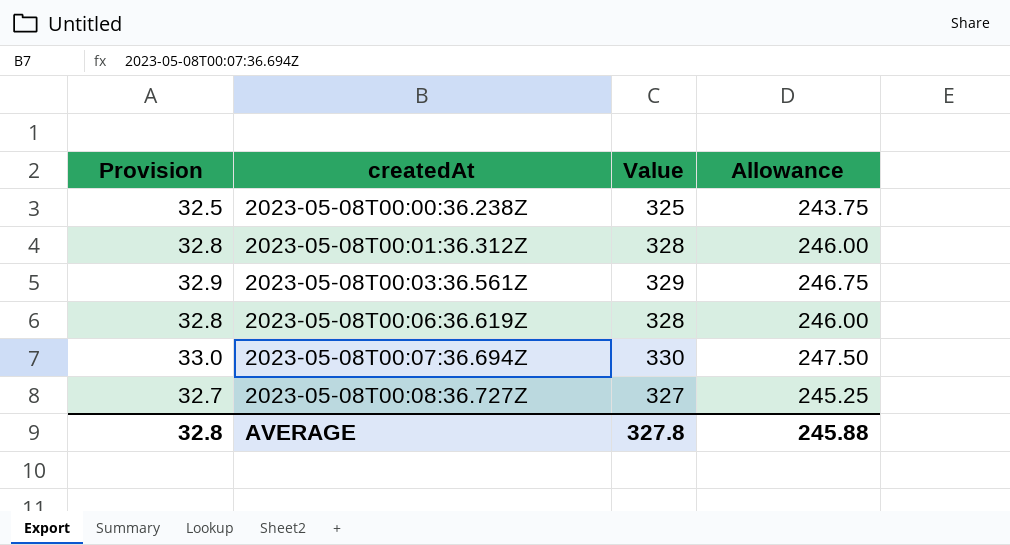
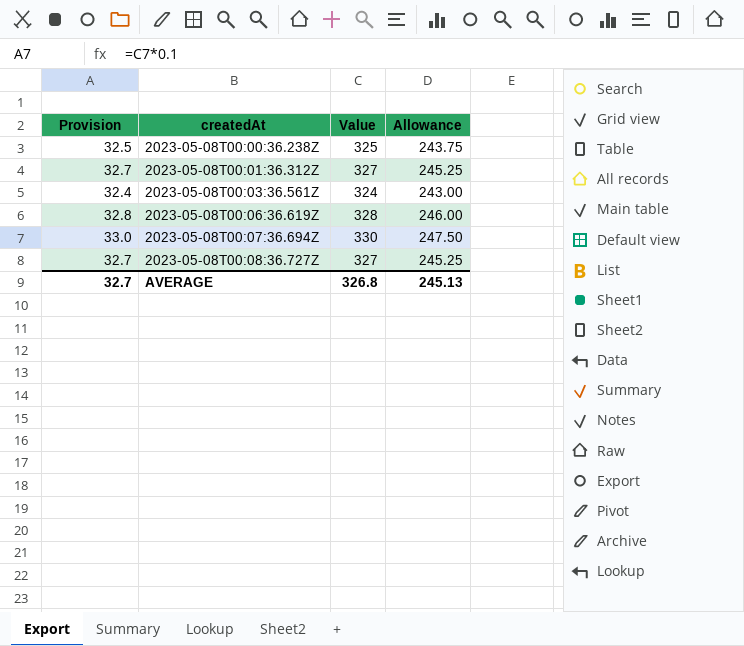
2023-05-08T00:01:36.312Z | Provision: 32.8 -> 32.7
2023-05-08T00:01:36.312Z | Value: 328 -> 327
2023-05-08T00:01:36.312Z | Allowance: 246.00 -> 245.25
2023-05-08T00:03:36.561Z | Provision: 32.9 -> 32.4
2023-05-08T00:03:36.561Z | Value: 329 -> 324
2023-05-08T00:03:36.561Z | Allowance: 246.75 -> 243.00
AVERAGE | Provision: 32.8 -> 32.7
AVERAGE | Value: 327.8 -> 326.8
AVERAGE | Allowance: 245.88 -> 245.13

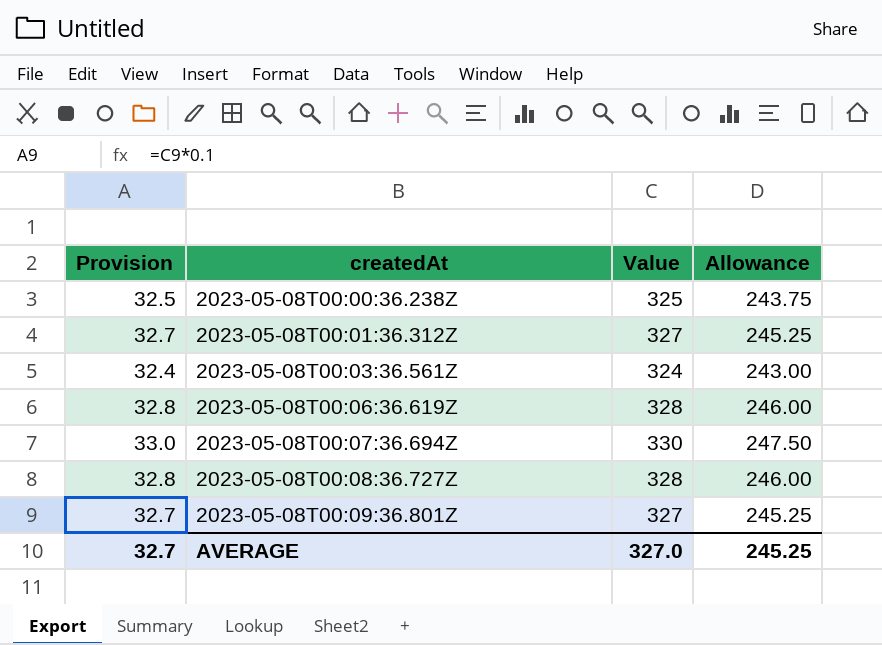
2023-05-08T00:08:36.727Z | Provision: 32.7 -> 32.8
2023-05-08T00:08:36.727Z | Value: 327 -> 328
2023-05-08T00:08:36.727Z | Allowance: 245.25 -> 246.00
row 2023-05-08T00:09:36.801Z: none -> 32.7 | 327 | 245.25
AVERAGE | Value: 326.8 -> 327.0
AVERAGE | Allowance: 245.13 -> 245.25

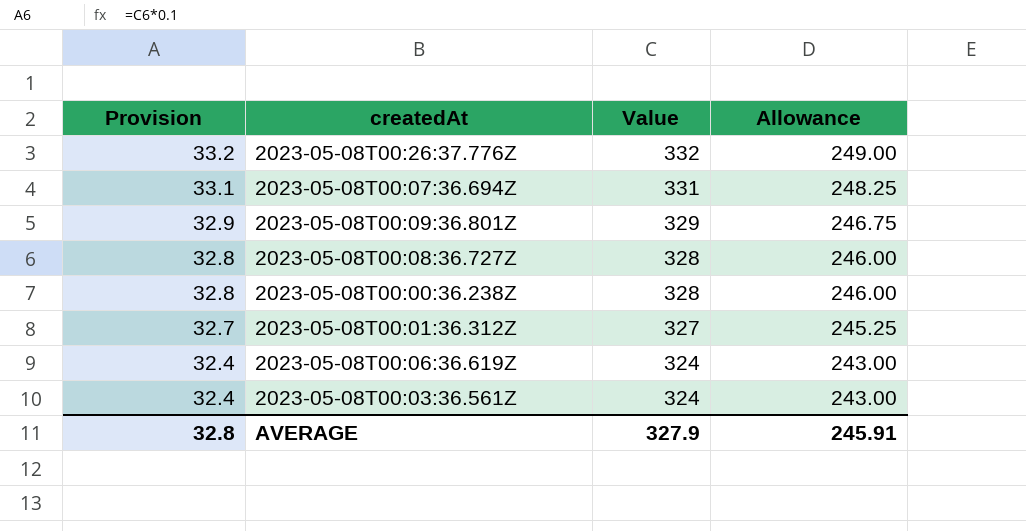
row order: createdAt ascending -> Provision descending
row 2023-05-08T00:26:37.776Z: none -> 33.2 | 332 | 249.00
2023-05-08T00:07:36.694Z | Provision: 33.0 -> 33.1
2023-05-08T00:07:36.694Z | Value: 330 -> 331
2023-05-08T00:07:36.694Z | Allowance: 247.50 -> 248.25
2023-05-08T00:09:36.801Z | Provision: 32.7 -> 32.9
2023-05-08T00:09:36.801Z | Value: 327 -> 329
2023-05-08T00:09:36.801Z | Allowance: 245.25 -> 246.75
2023-05-08T00:00:36.238Z | Provision: 32.5 -> 32.8
2023-05-08T00:00:36.238Z | Value: 325 -> 328
2023-05-08T00:00:36.238Z | Allowance: 243.75 -> 246.00
2023-05-08T00:06:36.619Z | Provision: 32.8 -> 32.4
2023-05-08T00:06:36.619Z | Value: 328 -> 324
2023-05-08T00:06:36.619Z | Allowance: 246.00 -> 243.00
AVERAGE | Provision: 32.7 -> 32.8
AVERAGE | Value: 327.0 -> 327.9
AVERAGE | Allowance: 245.25 -> 245.91

